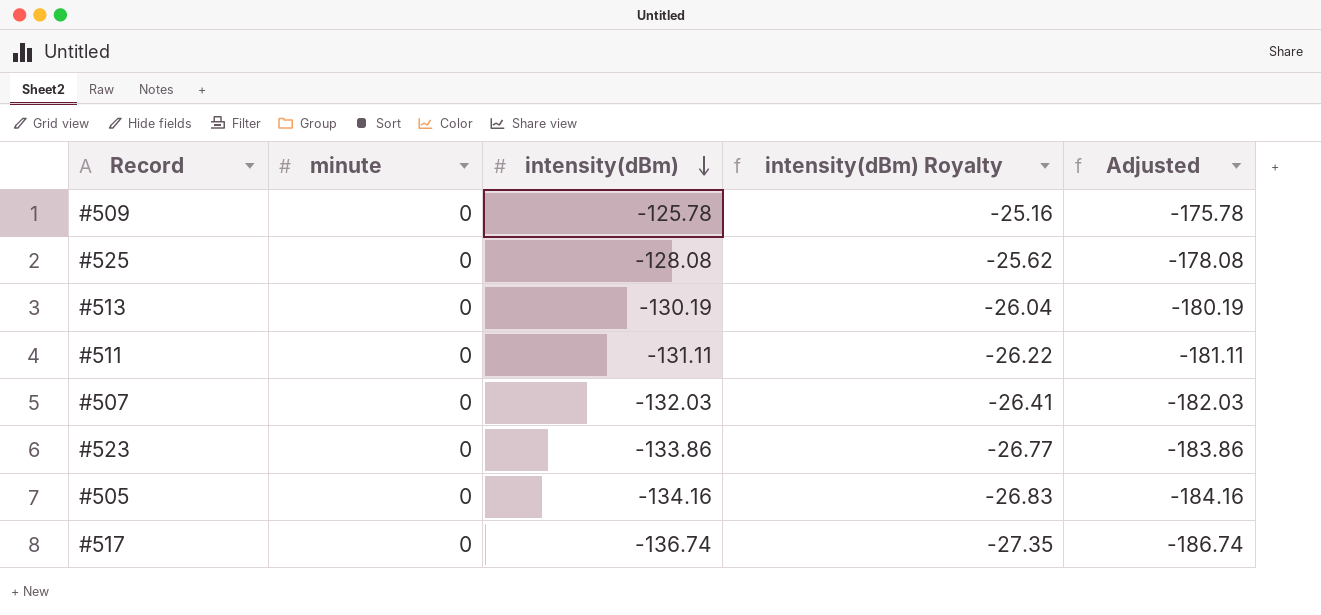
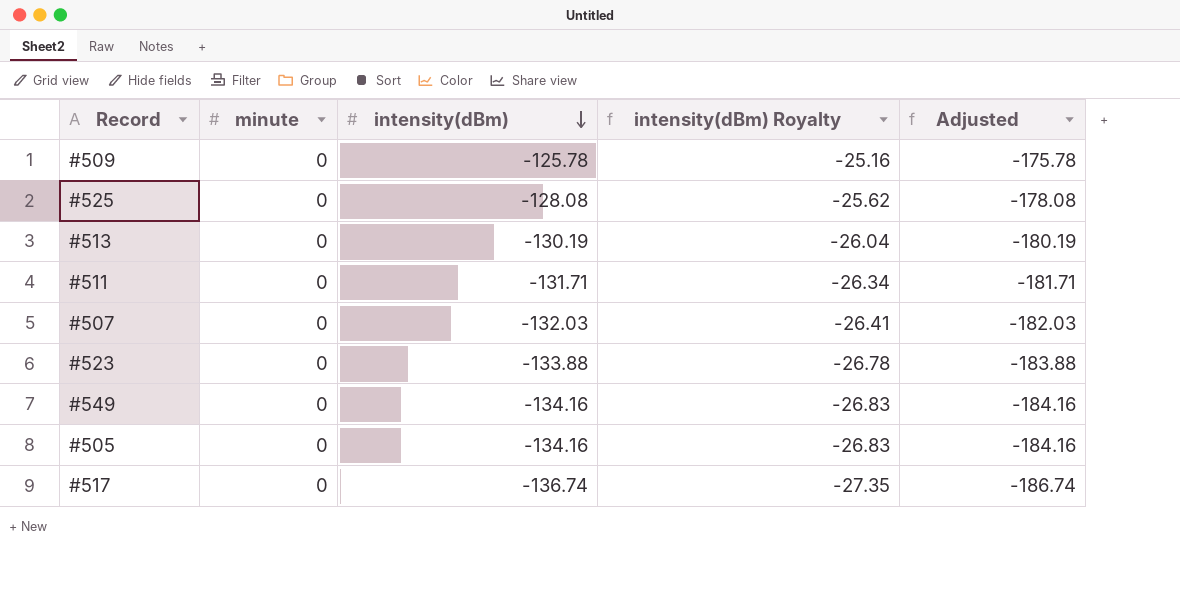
#511 | intensity(dBm): -131.11 -> -131.71
#511 | intensity(dBm) Royalty: -26.22 -> -26.34
#511 | Adjusted: -181.11 -> -181.71
#523 | intensity(dBm): -133.86 -> -133.88
#523 | intensity(dBm) Royalty: -26.77 -> -26.78
#523 | Adjusted: -183.86 -> -183.88
row #549: none -> 0 | -134.16 | -26.83 | -184.16

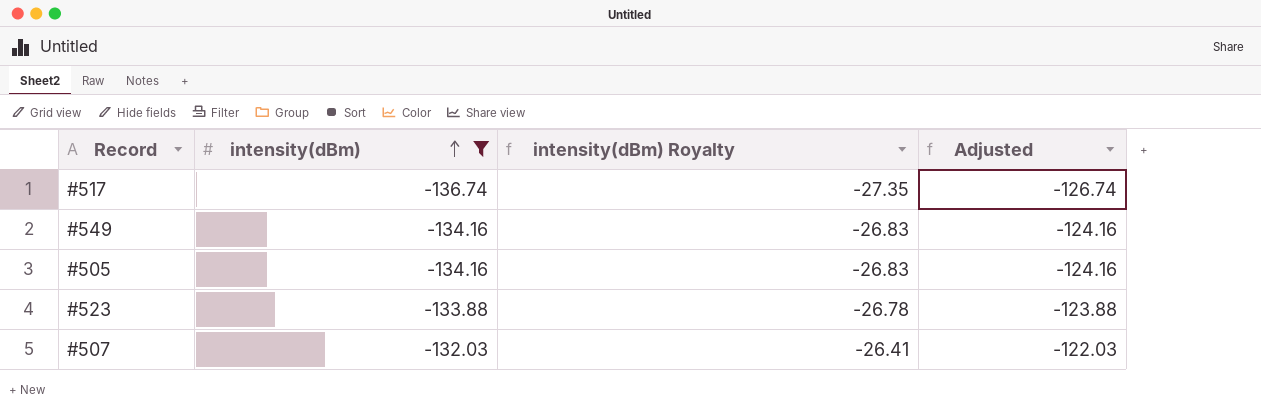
filter: none -> intensity(dBm) <= -132.03
row order: intensity(dBm) descending -> intensity(dBm) ascending
column minute | position: 2 -> none
column Adjusted | formula: [intensity(dBm)] - 50 -> [intensity(dBm)] + 10

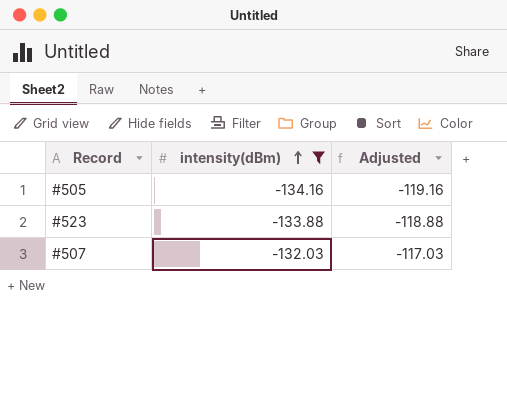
column intensity(dBm) Royalty | formula: [intensity(dBm)] * 0.2 -> none
column Adjusted | formula: [intensity(dBm)] + 10 -> [intensity(dBm)] + 15
row #517: -136.74 | -27.35 | -126.74 -> none
row #549: -134.16 | -26.83 | -124.16 -> none

